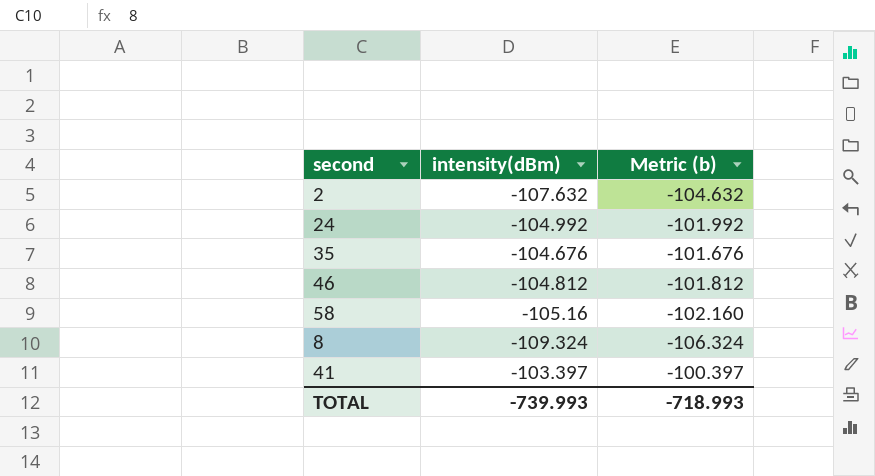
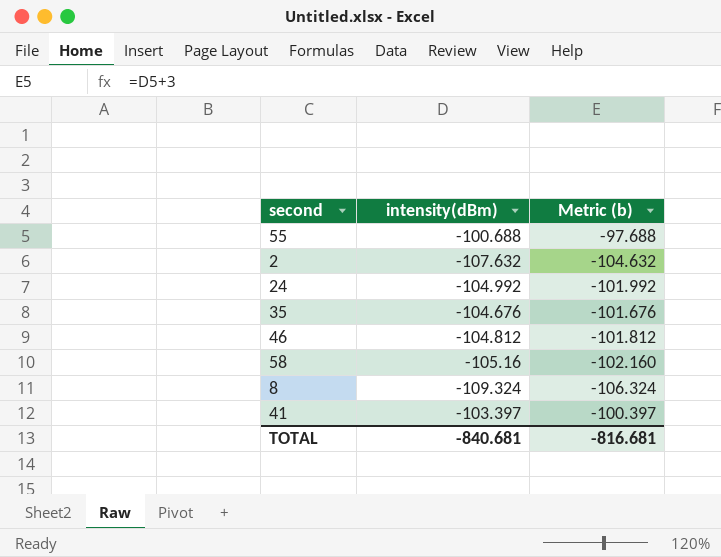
row 55: none -> -100.688 | -97.688
TOTAL | intensity(dBm): -739.993 -> -840.681
TOTAL | Metric (b): -718.993 -> -816.681

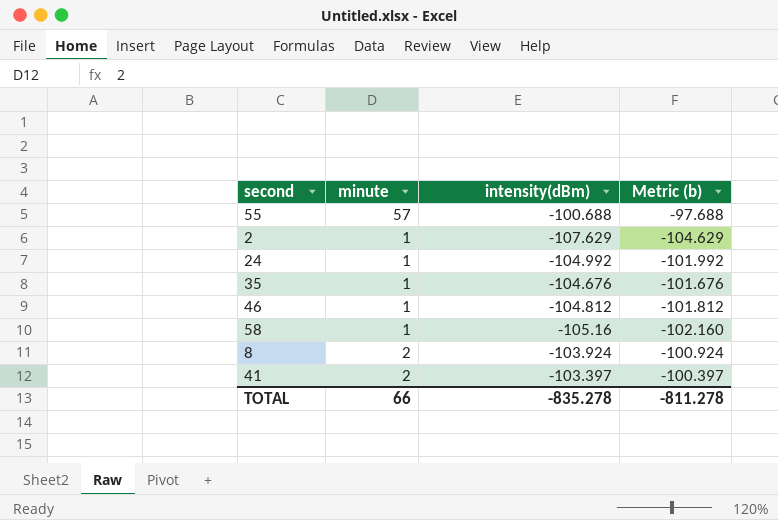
column minute | position: none -> 2
2 | intensity(dBm): -107.632 -> -107.629
2 | Metric (b): -104.632 -> -104.629
8 | intensity(dBm): -109.324 -> -103.924
8 | Metric (b): -106.324 -> -100.924
TOTAL | intensity(dBm): -840.681 -> -835.278
TOTAL | Metric (b): -816.681 -> -811.278

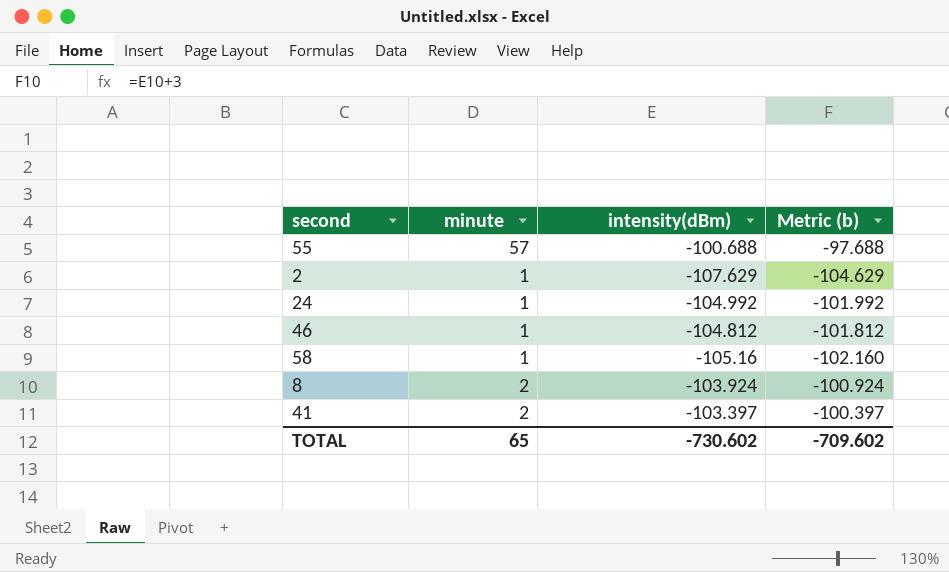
row 35: 1 | -104.676 | -101.676 -> none
TOTAL | minute: 66 -> 65
TOTAL | intensity(dBm): -835.278 -> -730.602
TOTAL | Metric (b): -811.278 -> -709.602

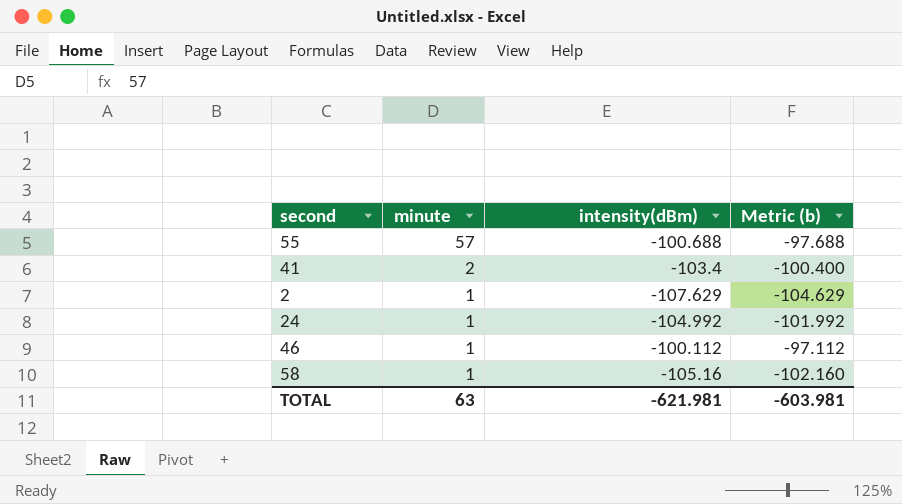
row order: none -> minute descending
row 8: 2 | -103.924 | -100.924 -> none
41 | intensity(dBm): -103.397 -> -103.4
41 | Metric (b): -100.397 -> -100.400
46 | intensity(dBm): -104.812 -> -100.112
46 | Metric (b): -101.812 -> -97.112
TOTAL | minute: 65 -> 63
TOTAL | intensity(dBm): -730.602 -> -621.981
TOTAL | Metric (b): -709.602 -> -603.981

